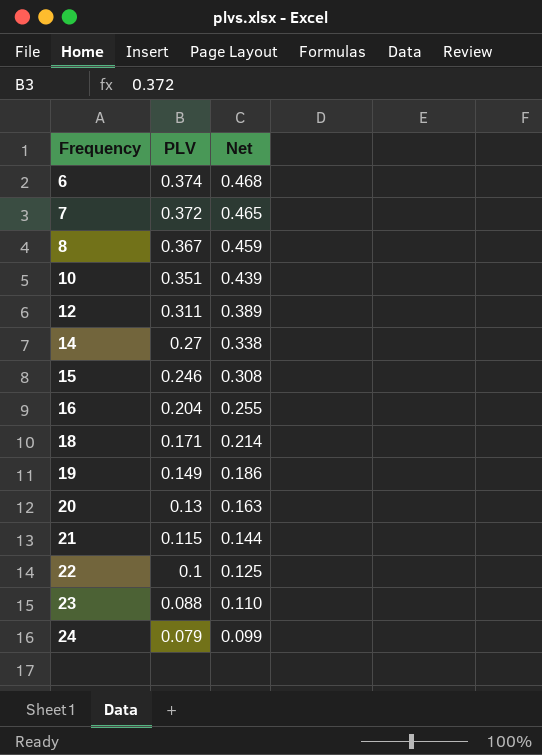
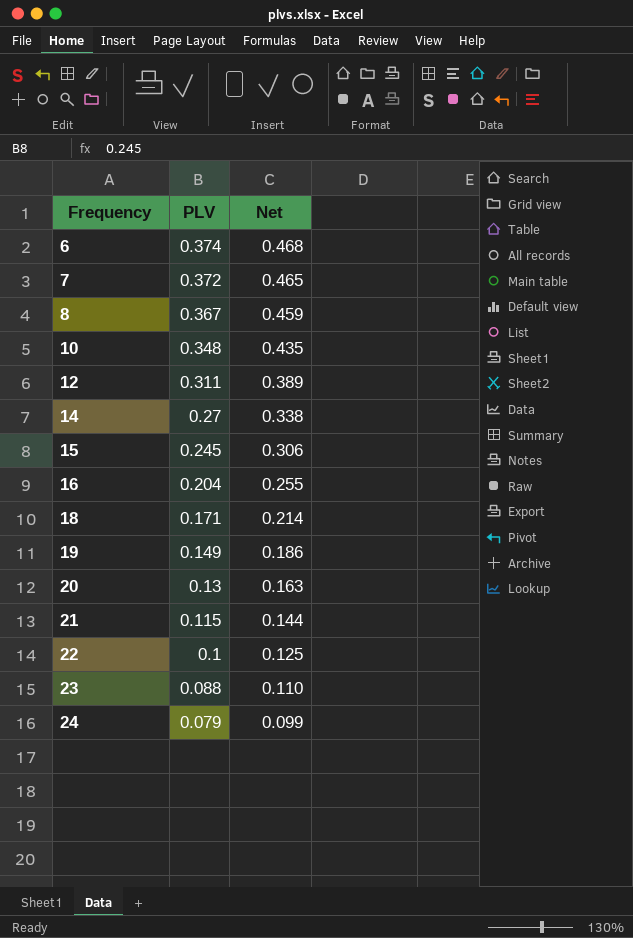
10 | PLV: 0.351 -> 0.348
10 | Net: 0.439 -> 0.435
15 | PLV: 0.246 -> 0.245
15 | Net: 0.308 -> 0.306

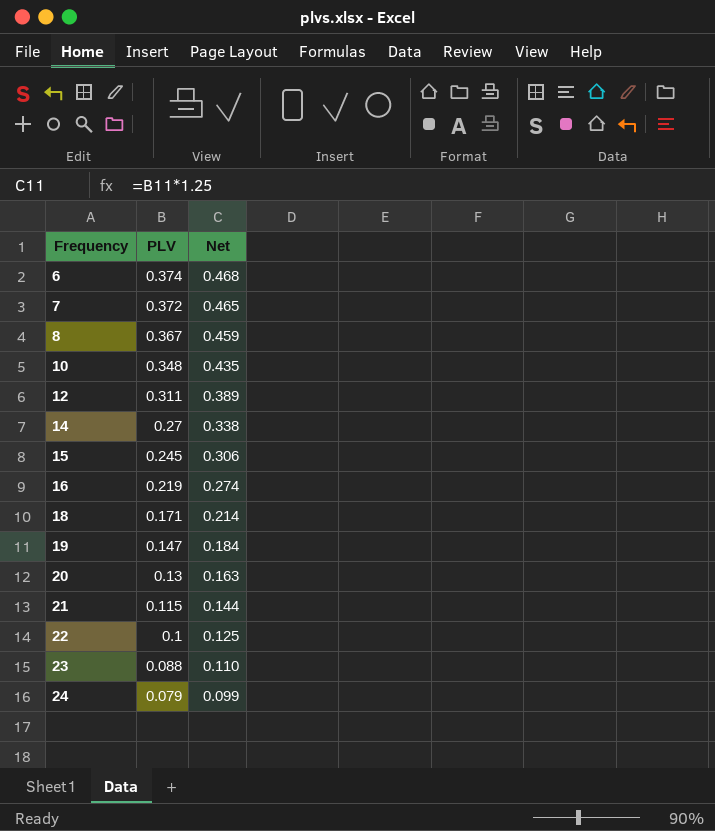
16 | PLV: 0.204 -> 0.219
16 | Net: 0.255 -> 0.274
19 | PLV: 0.149 -> 0.147
19 | Net: 0.186 -> 0.184

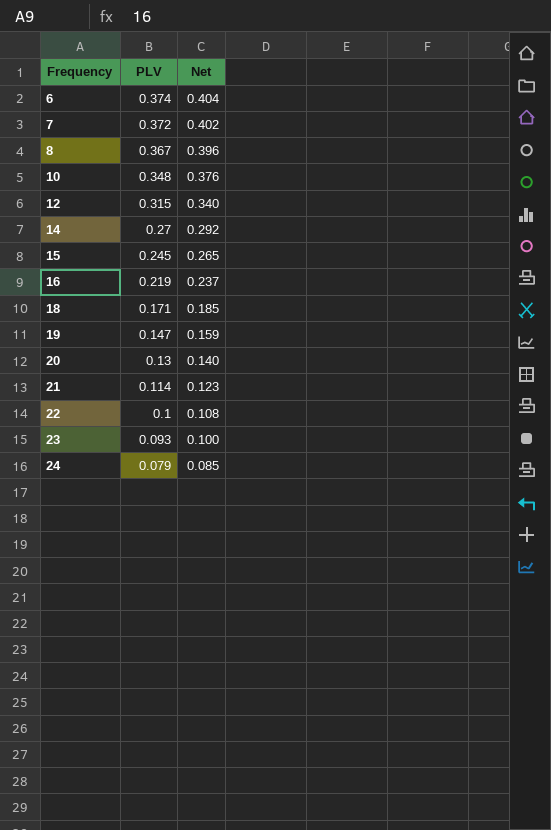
column Net | formula: [PLV] * 1.25 -> [PLV] * 1.08
12 | PLV: 0.311 -> 0.315
21 | PLV: 0.115 -> 0.114
23 | PLV: 0.088 -> 0.093

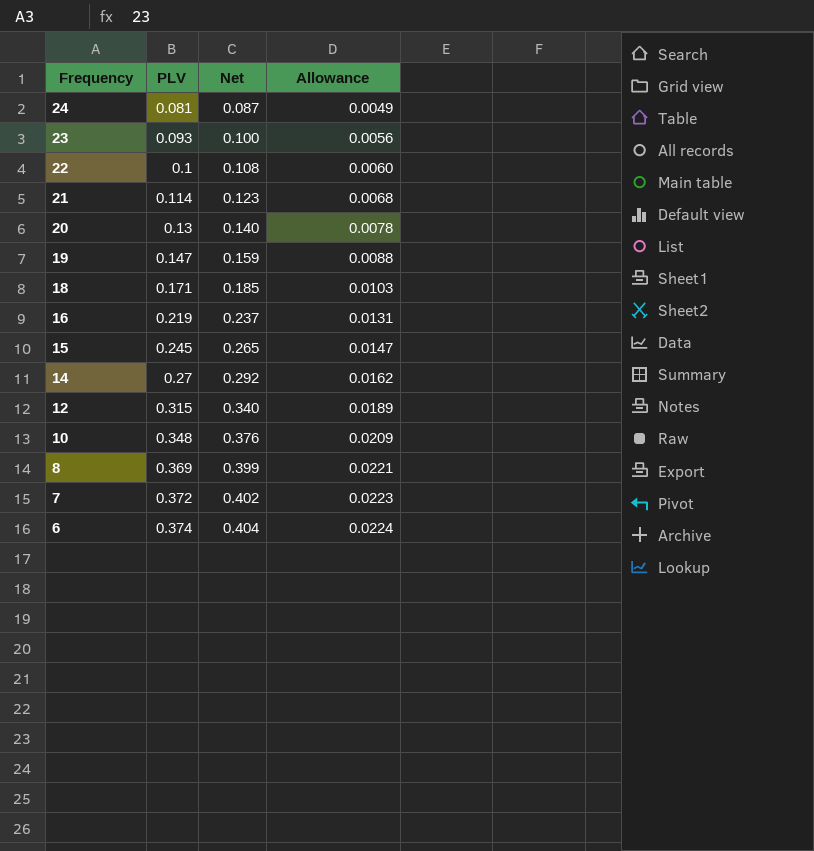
row order: Frequency ascending -> Frequency descending
column Allowance | formula: none -> [PLV] * 0.06
24 | PLV: 0.079 -> 0.081
24 | Net: 0.085 -> 0.087
8 | PLV: 0.367 -> 0.369
8 | Net: 0.396 -> 0.399

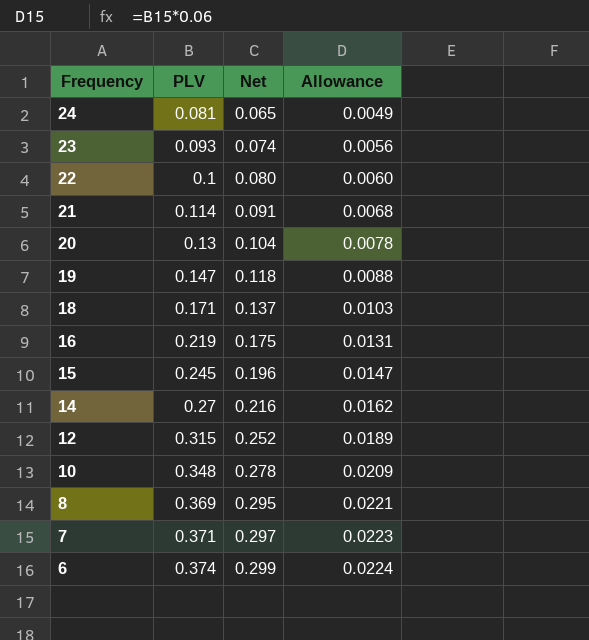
column Net | formula: [PLV] * 1.08 -> [PLV] * 0.8
7 | PLV: 0.372 -> 0.371

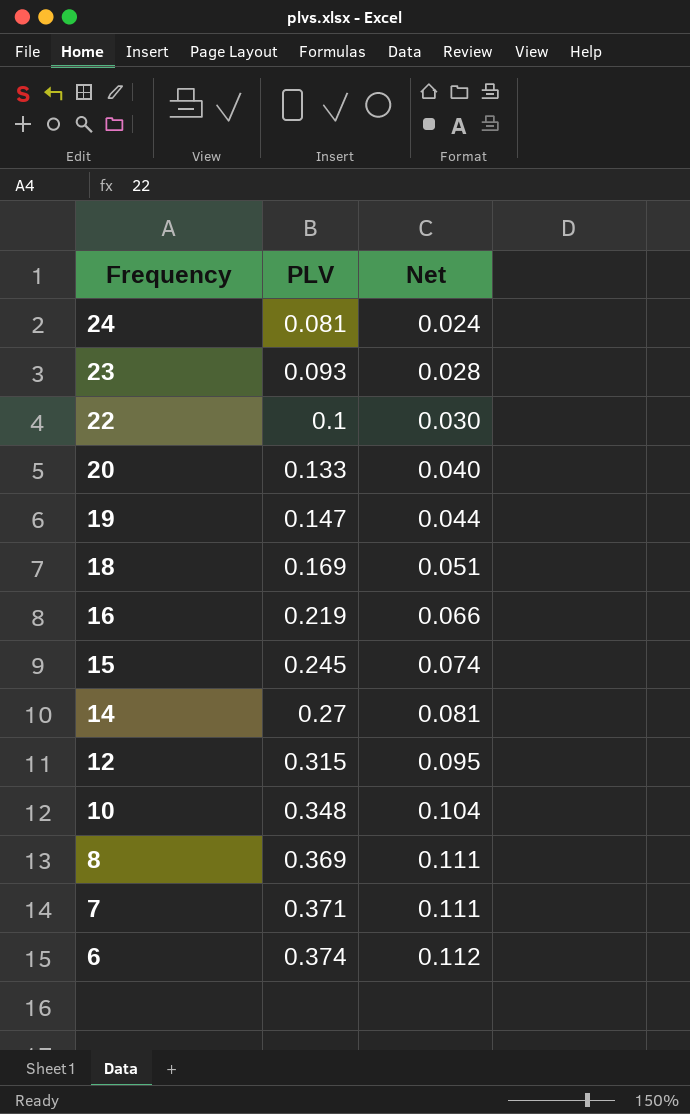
column Allowance | formula: [PLV] * 0.06 -> none
column Net | formula: [PLV] * 0.8 -> [PLV] * 0.3
row 21: 0.114 | 0.091 | 0.0068 -> none
20 | PLV: 0.13 -> 0.133
18 | PLV: 0.171 -> 0.169

